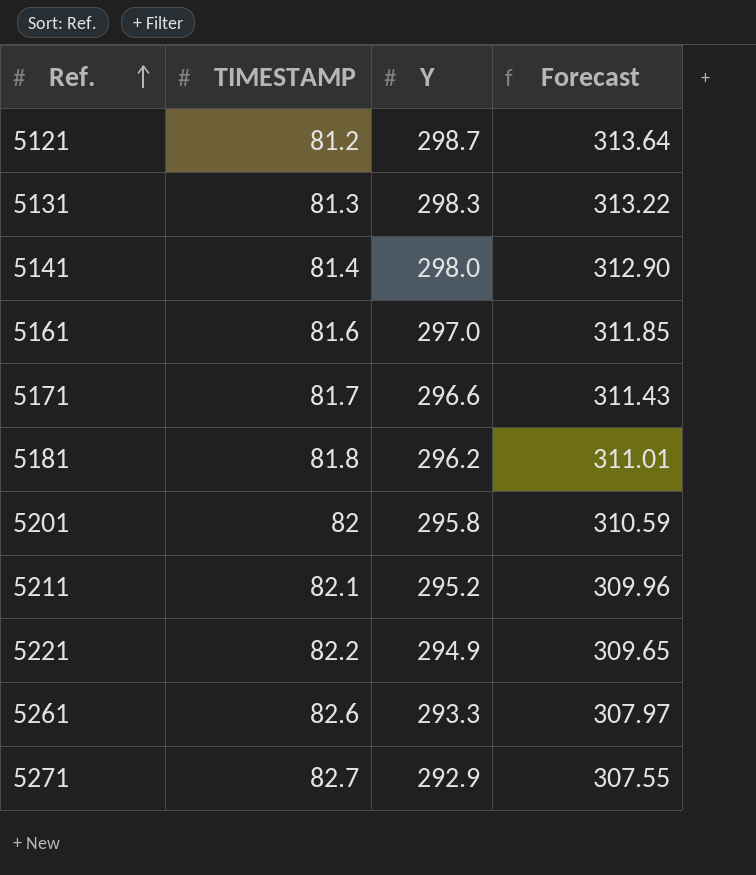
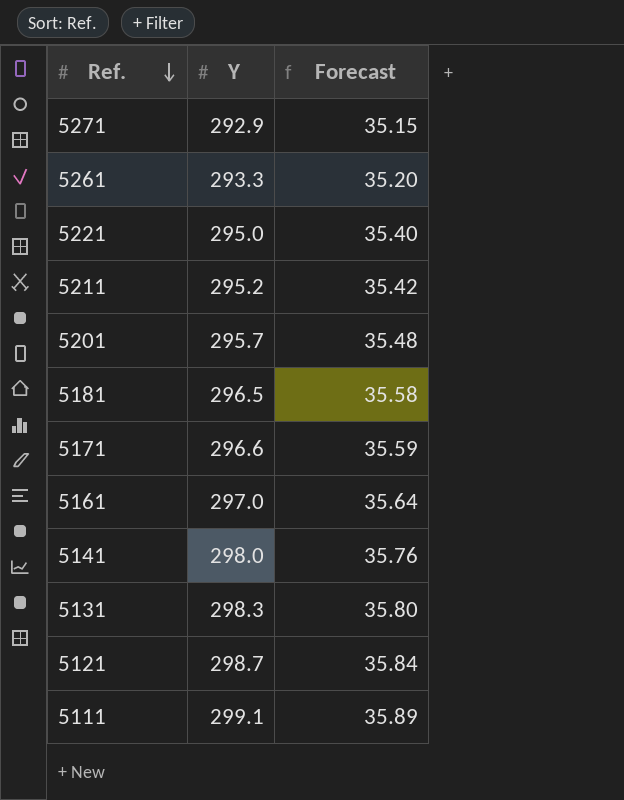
row order: Ref. ascending -> Ref. descending
column TIMESTAMP | position: 2 -> none
column Forecast | formula: [Y] * 1.05 -> [Y] * 0.12
5221 | Y: 294.9 -> 295.0
5201 | Y: 295.8 -> 295.7
5181 | Y: 296.2 -> 296.5
row 5111: none -> 299.1 | 35.89

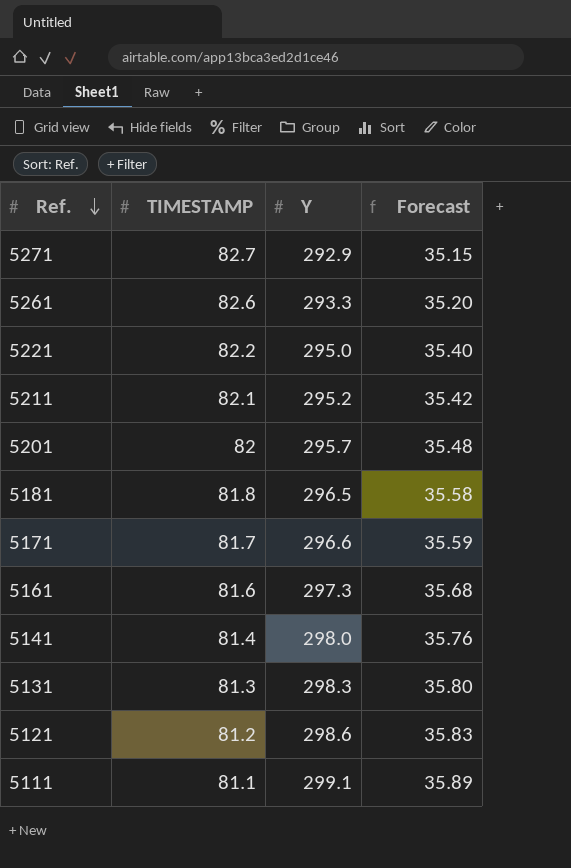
column TIMESTAMP | position: none -> 2
5161 | Y: 297.0 -> 297.3
5161 | Forecast: 35.64 -> 35.68
5121 | Y: 298.7 -> 298.6
5121 | Forecast: 35.84 -> 35.83

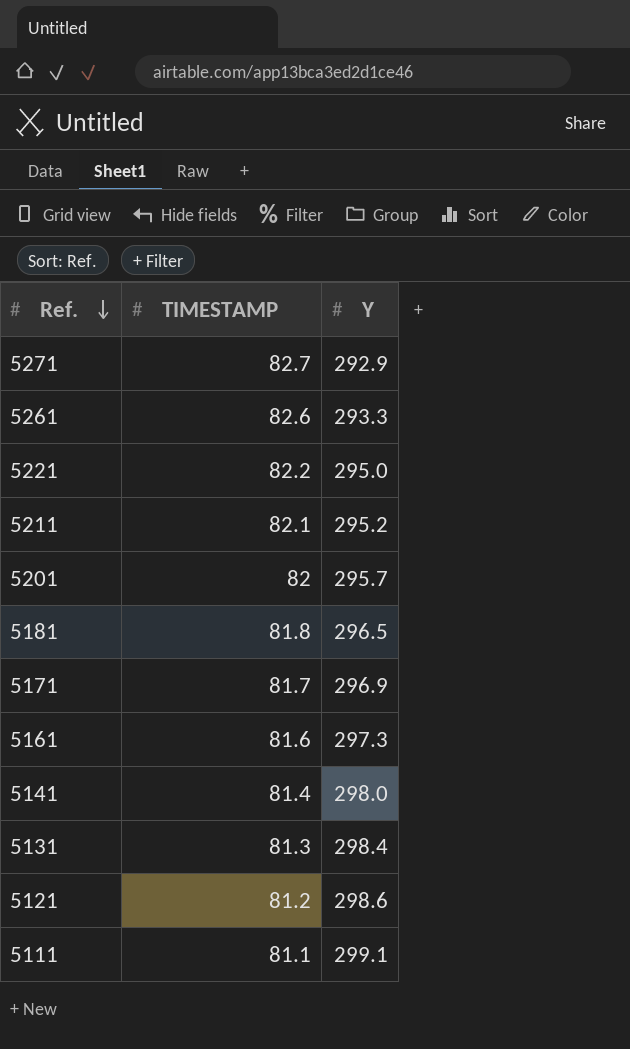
column Forecast | formula: [Y] * 0.12 -> none
5171 | Y: 296.6 -> 296.9
5131 | Y: 298.3 -> 298.4

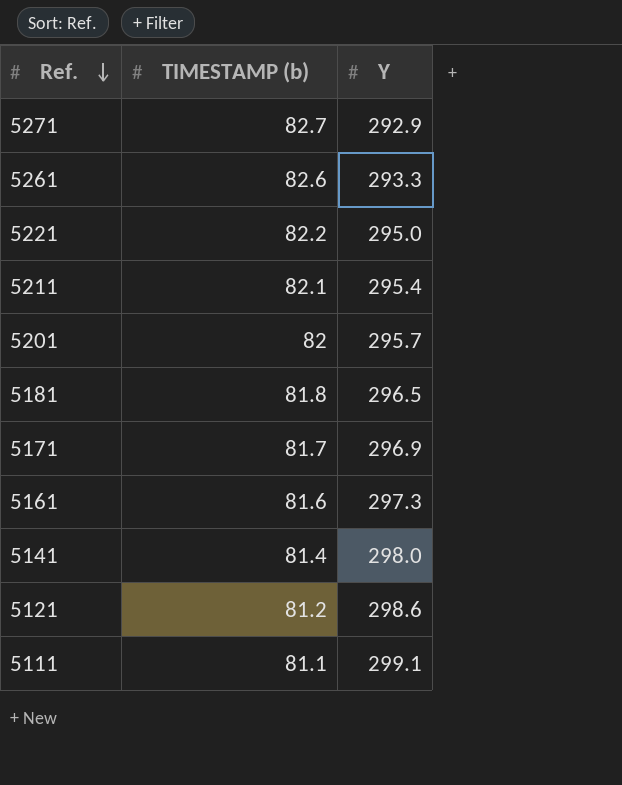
column name: TIMESTAMP -> TIMESTAMP (b)
row 5131: 81.3 | 298.4 -> none
5211 | Y: 295.2 -> 295.4

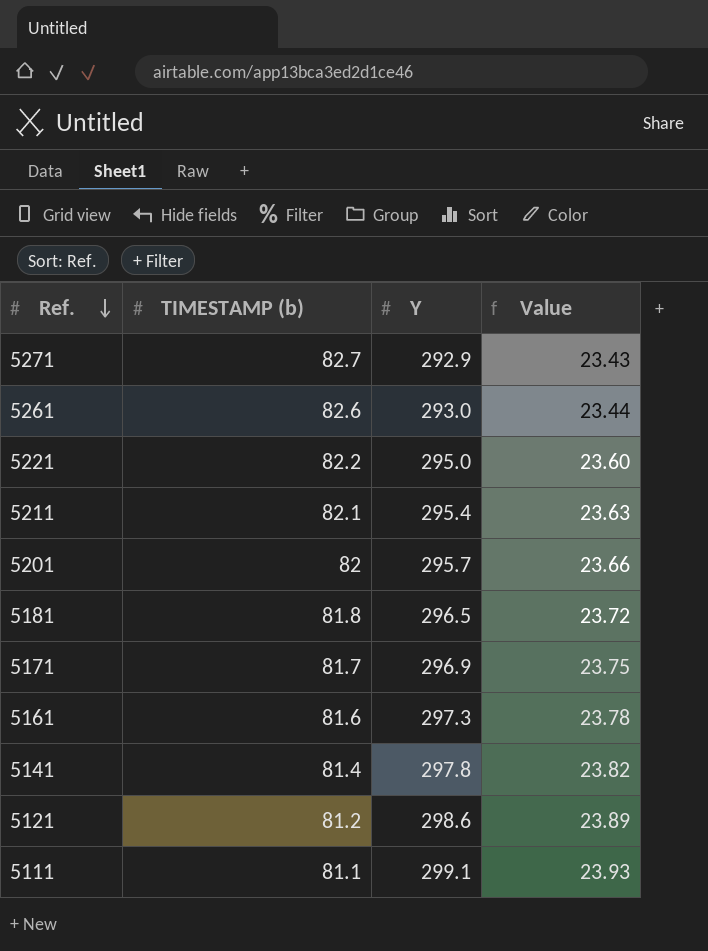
column Value | formula: none -> [Y] * 0.08
5261 | Y: 293.3 -> 293.0
5141 | Y: 298.0 -> 297.8

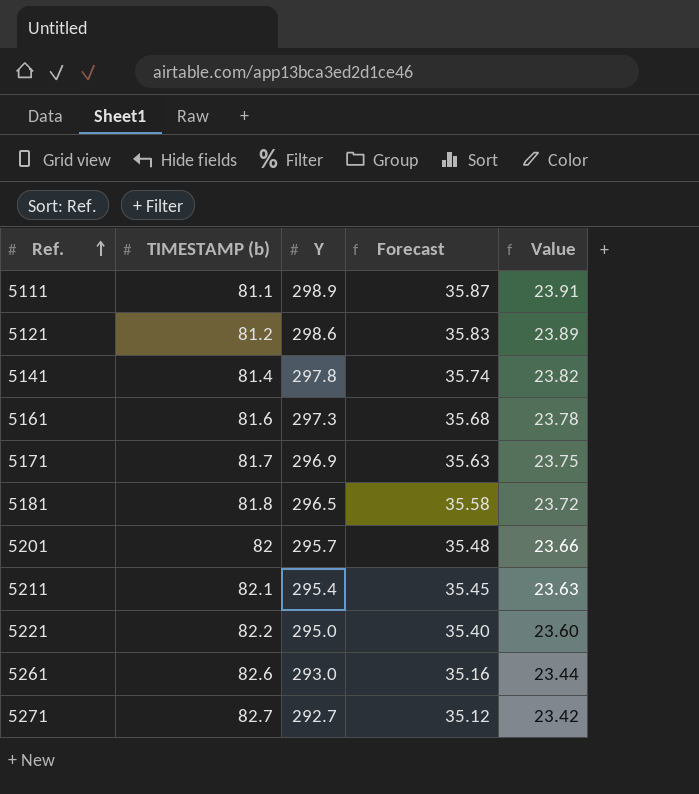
row order: Ref. descending -> Ref. ascending
column Forecast | formula: none -> [Y] * 0.12
5111 | Y: 299.1 -> 298.9
5111 | Value: 23.93 -> 23.91
5271 | Y: 292.9 -> 292.7
5271 | Value: 23.43 -> 23.42

